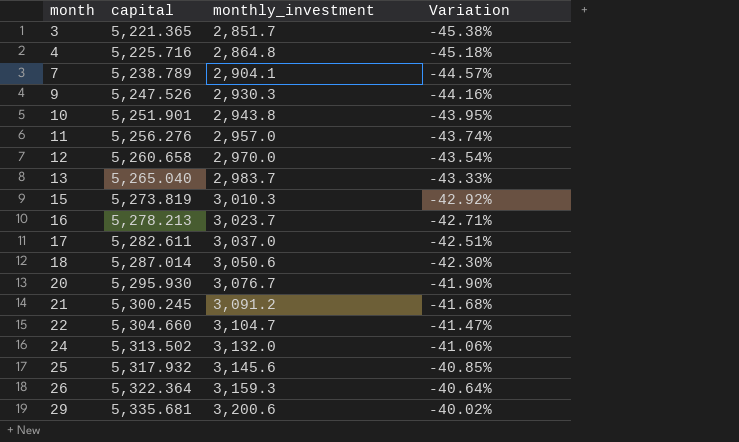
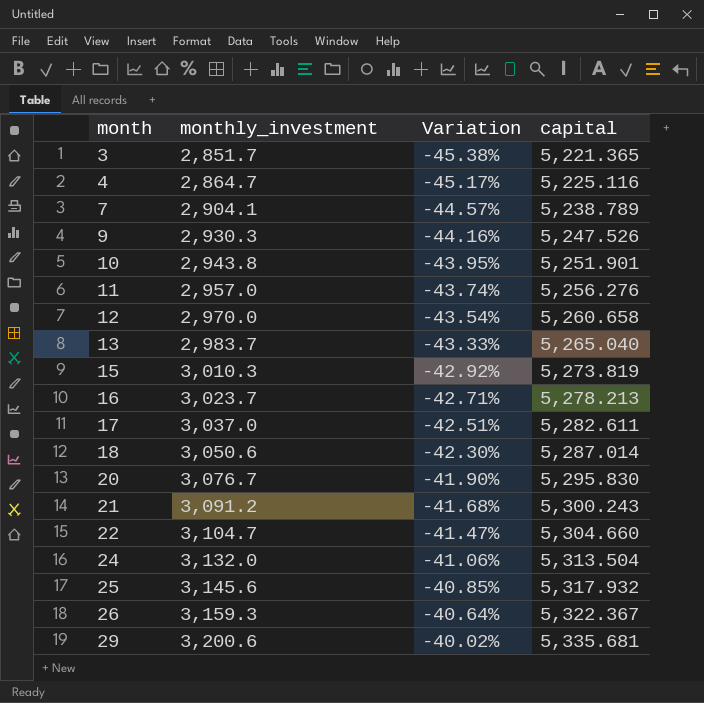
column capital | position: 2 -> 4
4 | monthly_investment: 2,864.8 -> 2,864.7
4 | Variation: -45.18% -> -45.17%
4 | capital: 5,225.716 -> 5,225.116
20 | capital: 5,295.930 -> 5,295.830
21 | capital: 5,300.245 -> 5,300.243
24 | capital: 5,313.502 -> 5,313.504
26 | capital: 5,322.364 -> 5,322.367

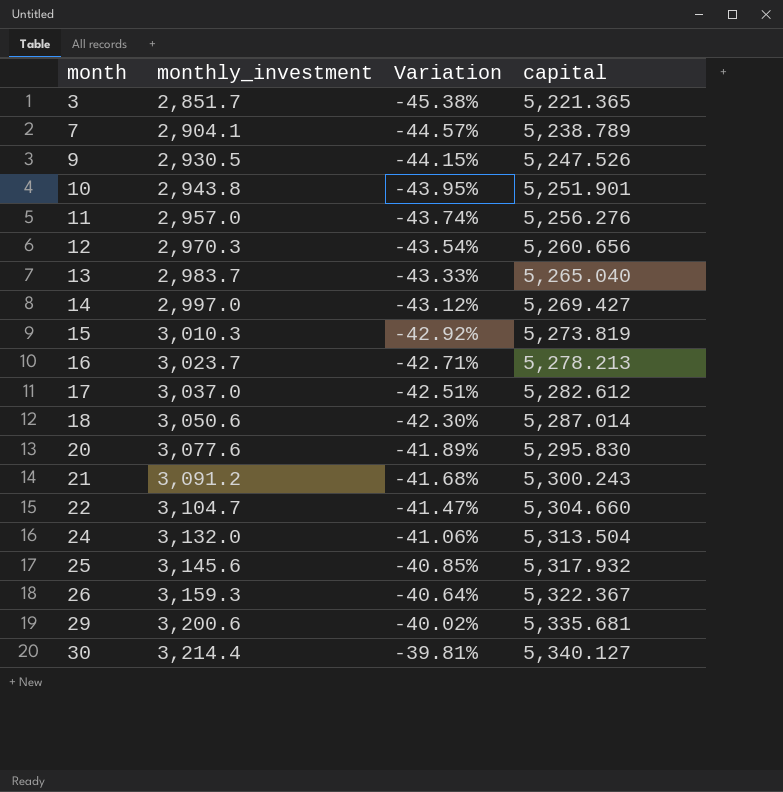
row 4: 2,864.7 | -45.17% | 5,225.116 -> none
9 | monthly_investment: 2,930.3 -> 2,930.5
9 | Variation: -44.16% -> -44.15%
12 | monthly_investment: 2,970.0 -> 2,970.3
12 | capital: 5,260.658 -> 5,260.656
row 14: none -> 2,997.0 | -43.12% | 5,269.427
17 | capital: 5,282.611 -> 5,282.612
20 | monthly_investment: 3,076.7 -> 3,077.6
20 | Variation: -41.90% -> -41.89%
row 30: none -> 3,214.4 | -39.81% | 5,340.127

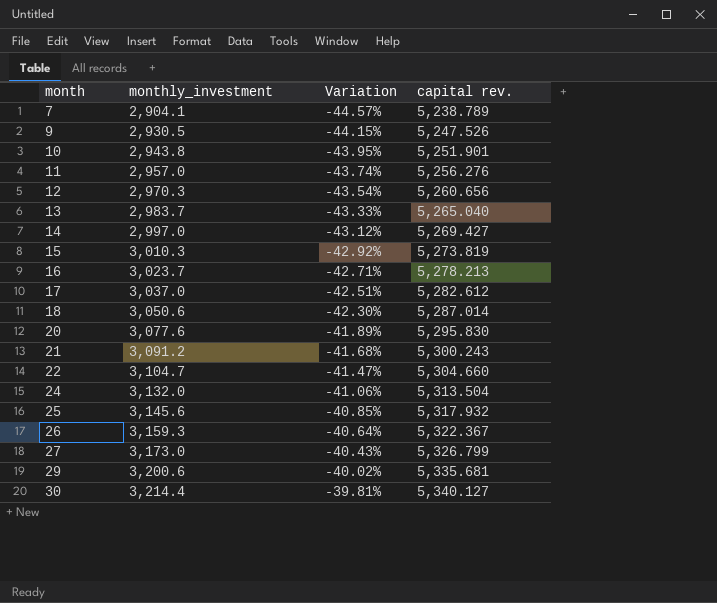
column name: capital -> capital rev.
row 3: 2,851.7 | -45.38% | 5,221.365 -> none
row 27: none -> 3,173.0 | -40.43% | 5,326.799

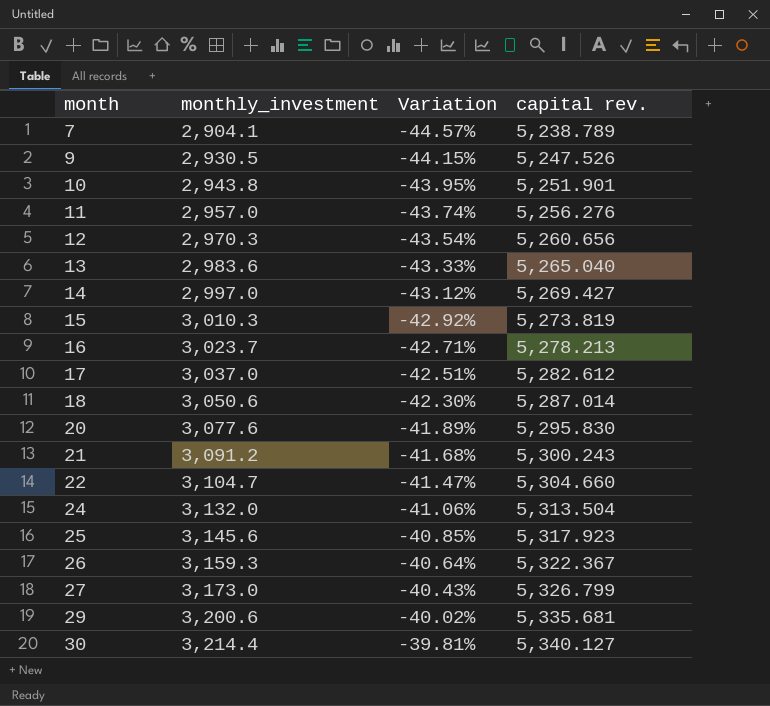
13 | monthly_investment: 2,983.7 -> 2,983.6
25 | capital rev.: 5,317.932 -> 5,317.923

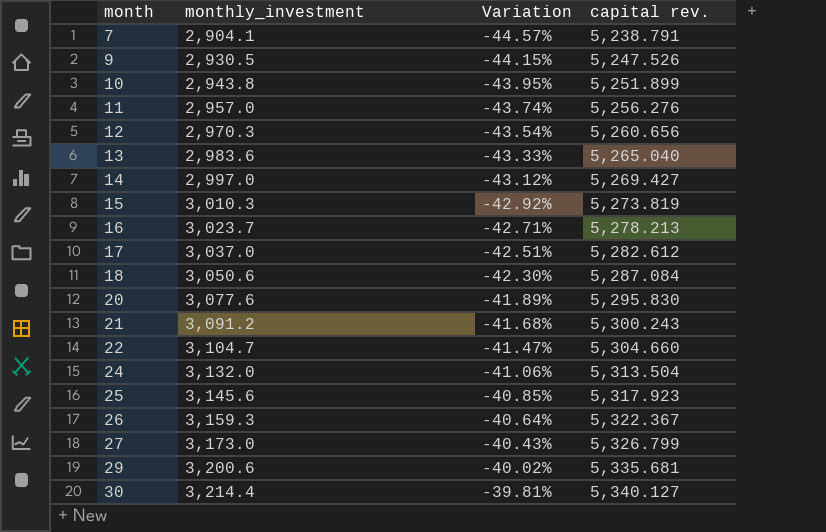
7 | capital rev.: 5,238.789 -> 5,238.791
10 | capital rev.: 5,251.901 -> 5,251.899
18 | capital rev.: 5,287.014 -> 5,287.084

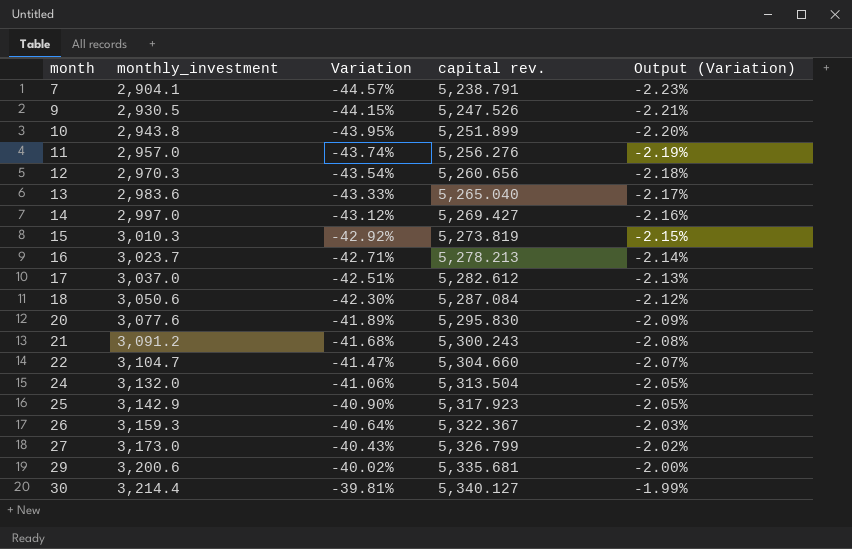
column Output (Variation) | formula: none -> [Variation] * 0.05
25 | monthly_investment: 3,145.6 -> 3,142.9
25 | Variation: -40.85% -> -40.90%

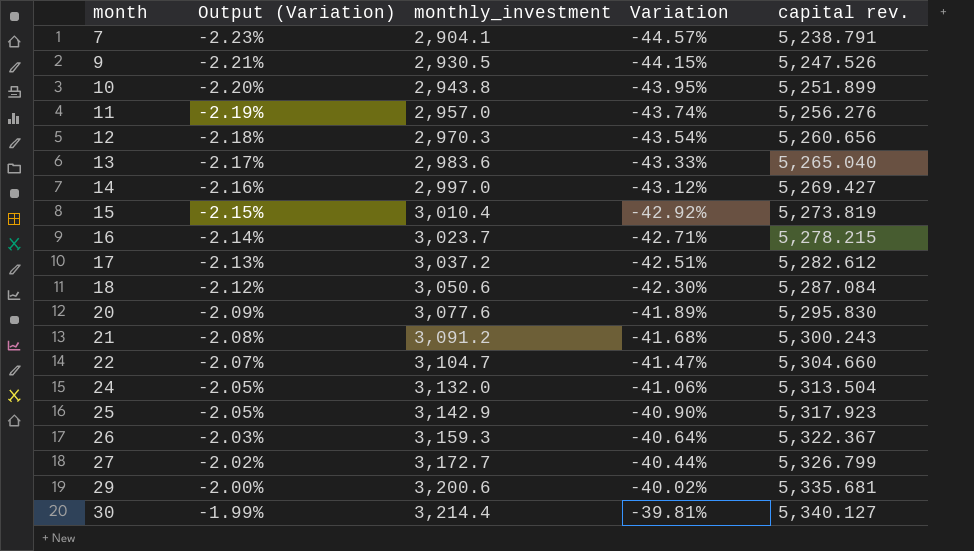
column Output (Variation) | position: 5 -> 2
15 | monthly_investment: 3,010.3 -> 3,010.4
16 | capital rev.: 5,278.213 -> 5,278.215
17 | monthly_investment: 3,037.0 -> 3,037.2
27 | monthly_investment: 3,173.0 -> 3,172.7
27 | Variation: -40.43% -> -40.44%

